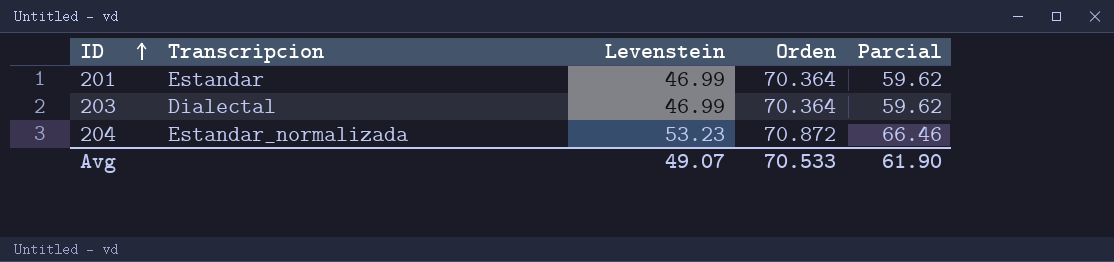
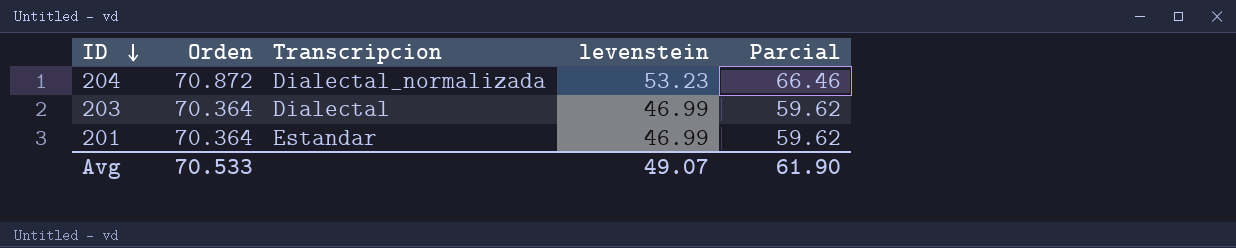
row order: ID ascending -> ID descending
column Orden | position: 4 -> 2
column name: Levenstein -> levenstein
204 | Transcripcion: Estandar_normalizada -> Dialectal_normalizada

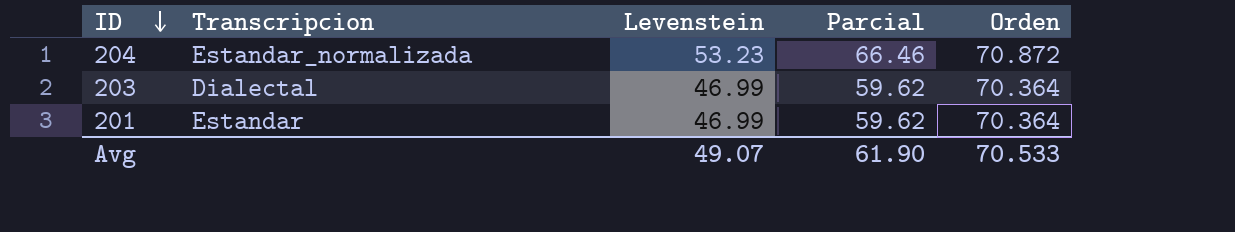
column name: levenstein -> Levenstein
column Orden | position: 2 -> 5
204 | Transcripcion: Dialectal_normalizada -> Estandar_normalizada

